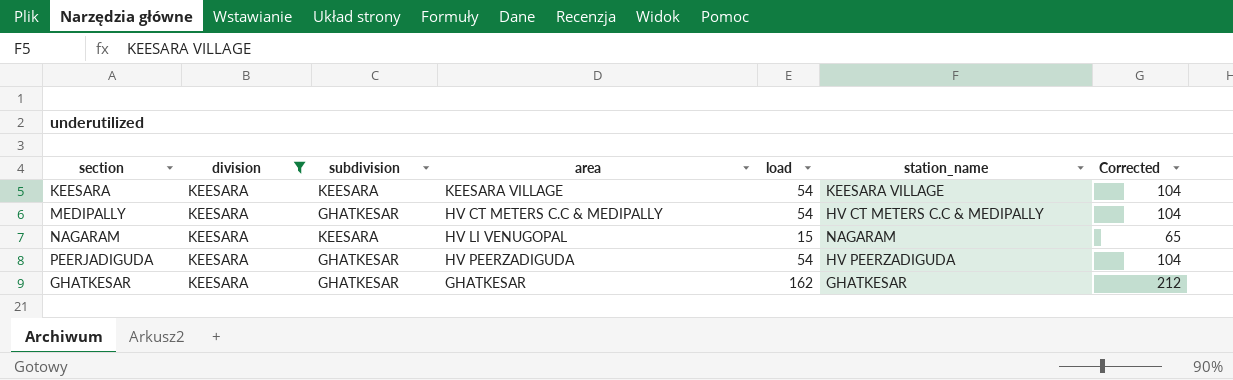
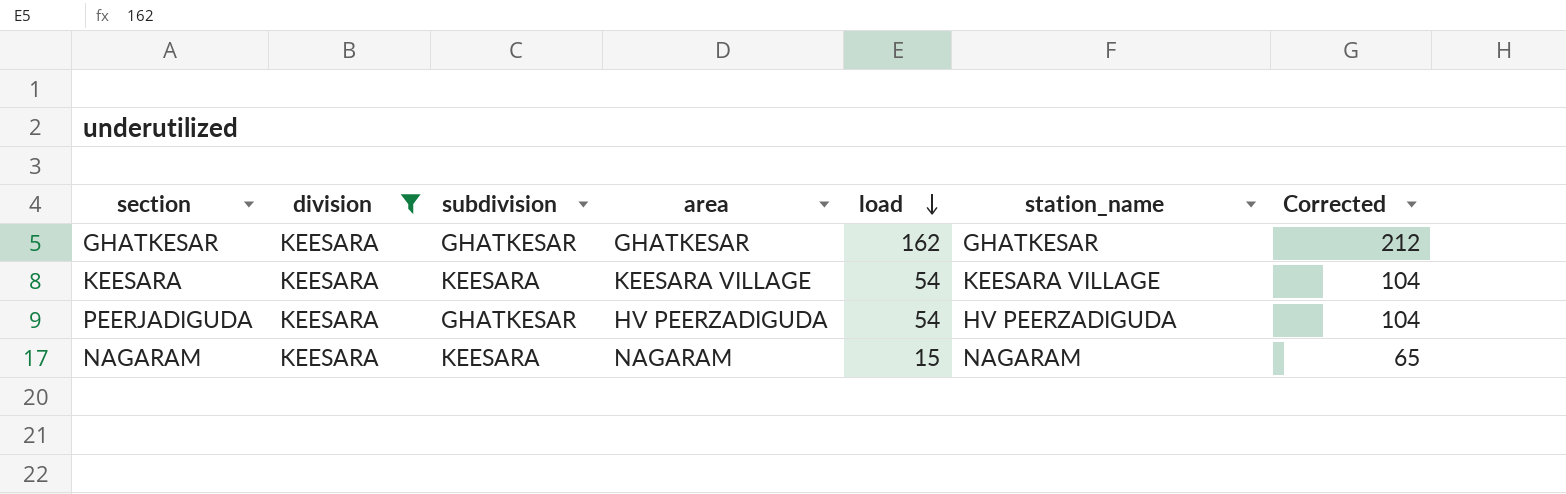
row order: none -> load descending
row MEDIPALLY: KEESARA | GHATKESAR | HV CT METERS C.C & MEDIPALLY | 54 | HV CT METERS C.C & MEDIPALLY | 104 -> none
NAGARAM | area: HV LI VENUGOPAL -> NAGARAM

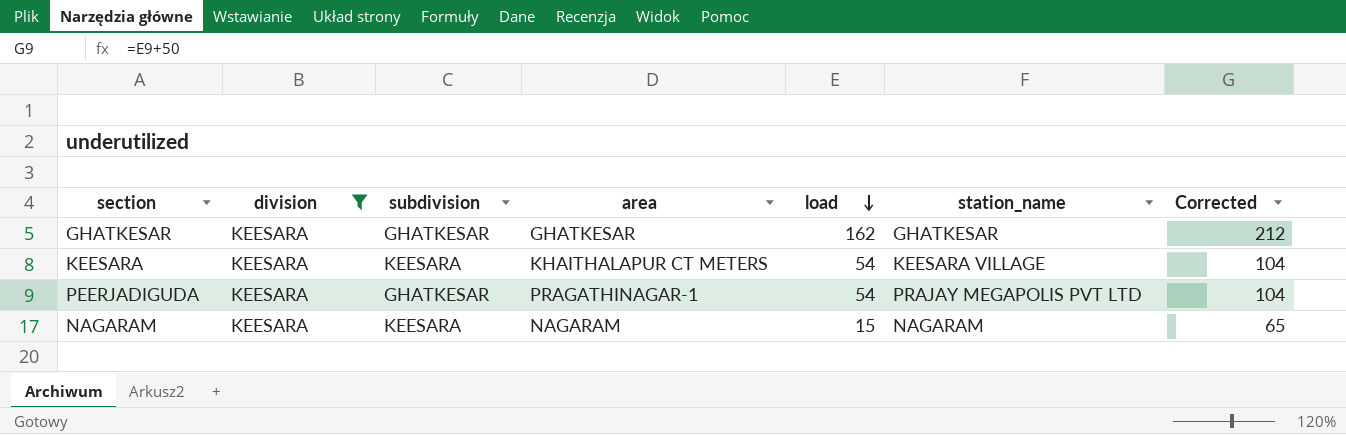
KEESARA | area: KEESARA VILLAGE -> KHAITHALAPUR CT METERS
PEERJADIGUDA | area: HV PEERZADIGUDA -> PRAGATHINAGAR-1
PEERJADIGUDA | station_name: HV PEERZADIGUDA -> PRAJAY MEGAPOLIS PVT LTD

